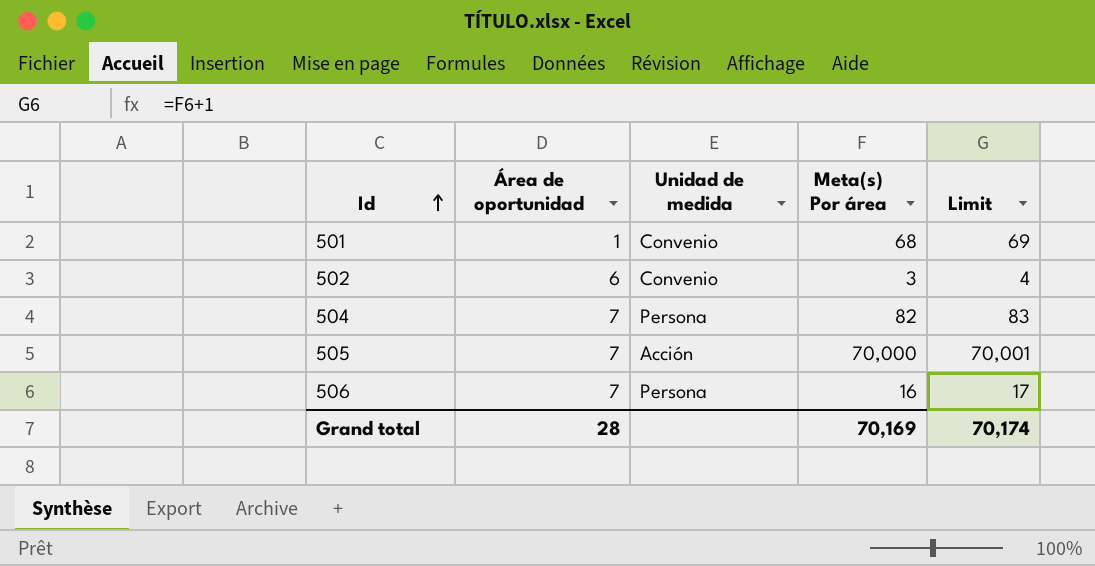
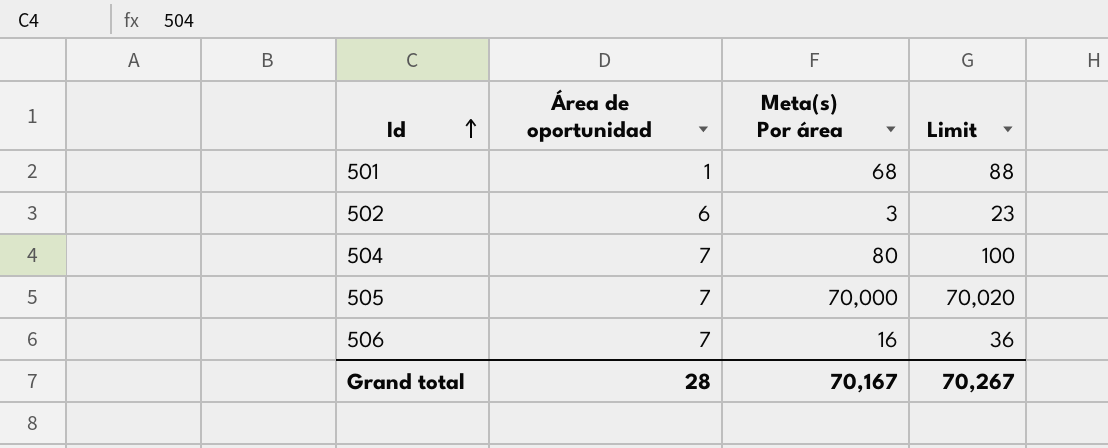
column Unidad de medida | position: 3 -> none
column Limit | formula: [Meta(s) Por área] + 1 -> [Meta(s) Por área] + 20
504 | Meta(s) Por área: 82 -> 80
Grand total | Meta(s) Por área: 70,169 -> 70,167
Grand total | Limit: 70,174 -> 70,267

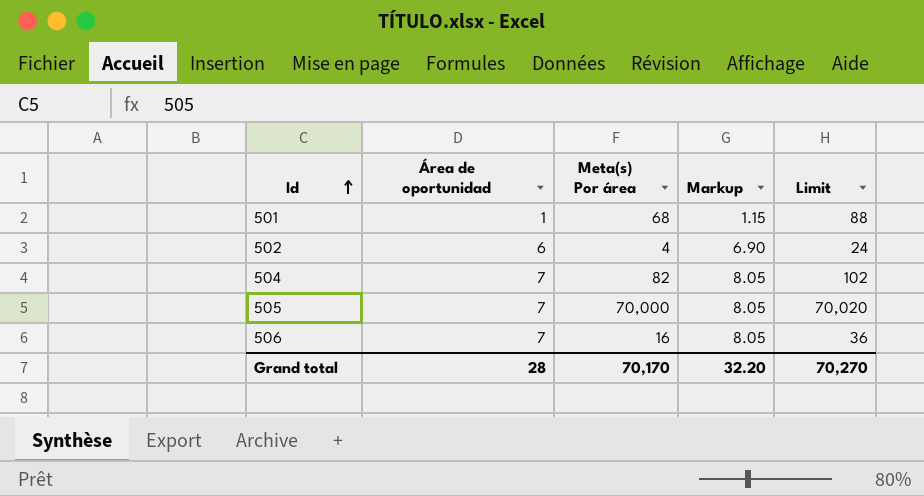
column Markup | formula: none -> [Área de oportunidad] * 1.15
502 | Meta(s) Por área: 3 -> 4
502 | Limit: 23 -> 24
504 | Meta(s) Por área: 80 -> 82
504 | Limit: 100 -> 102
Grand total | Meta(s) Por área: 70,167 -> 70,170
Grand total | Limit: 70,267 -> 70,270

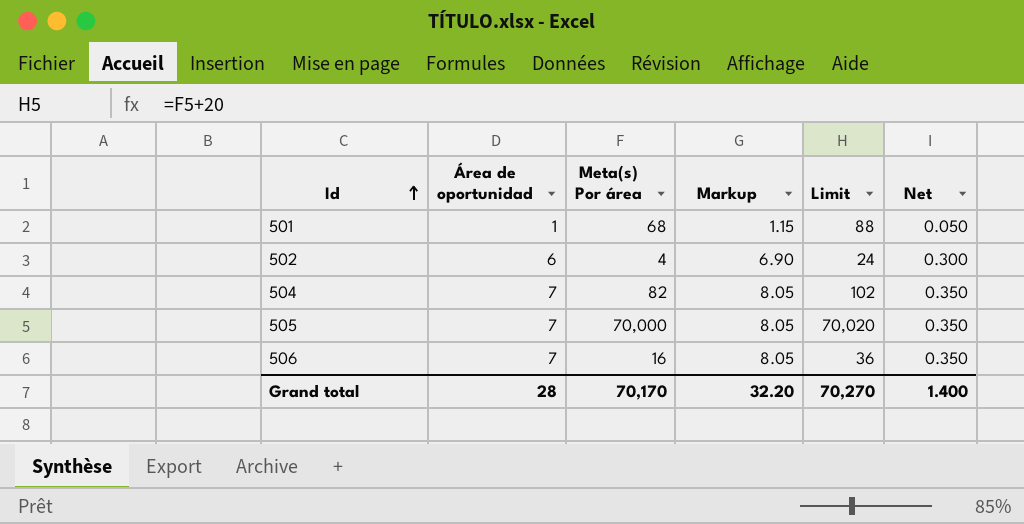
column Net | formula: none -> [Área de oportunidad] * 0.05

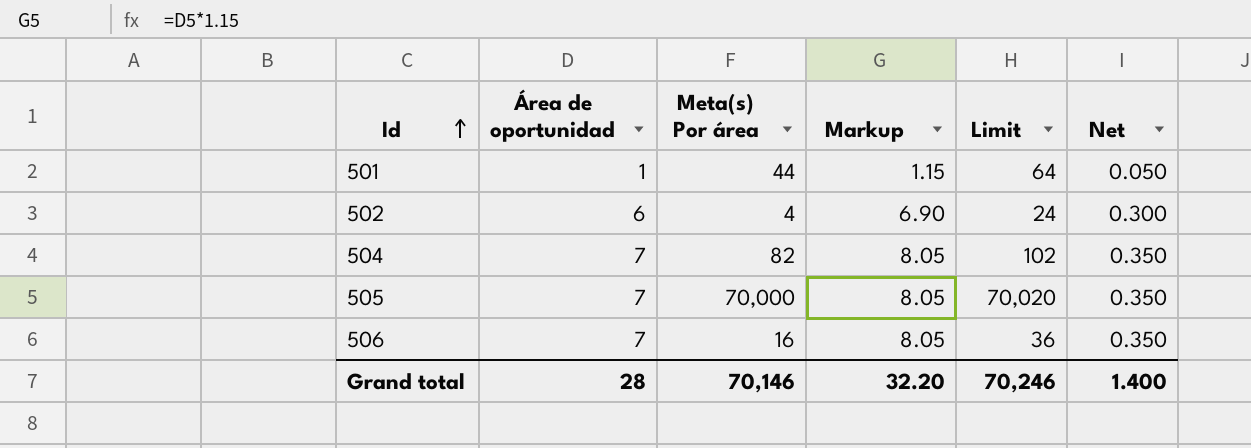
501 | Meta(s) Por área: 68 -> 44
501 | Limit: 88 -> 64
Grand total | Meta(s) Por área: 70,170 -> 70,146
Grand total | Limit: 70,270 -> 70,246

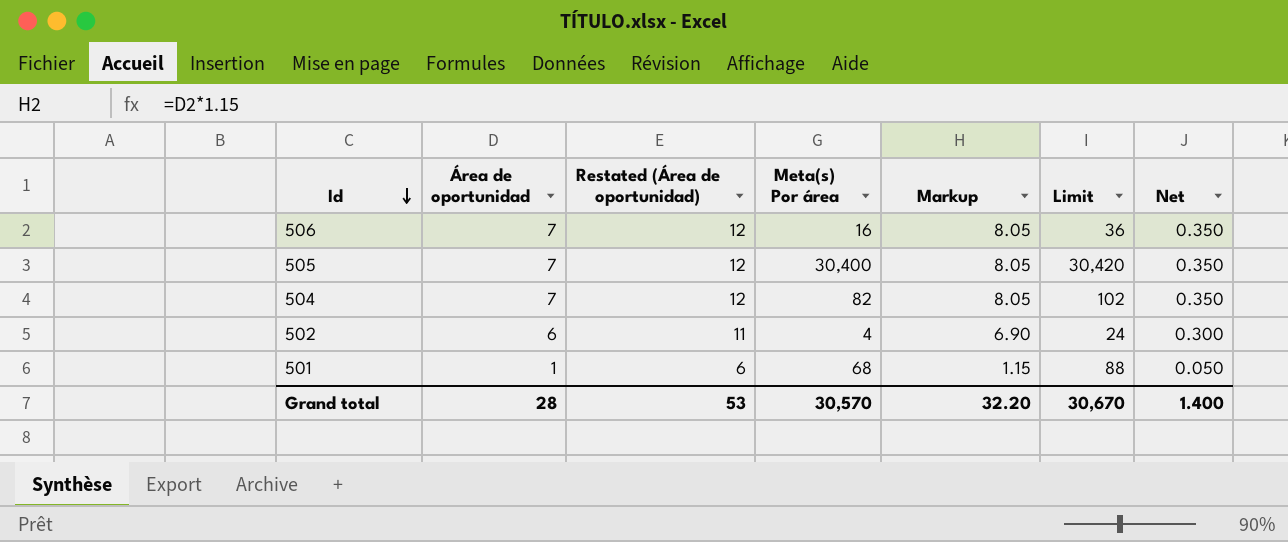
row order: Id ascending -> Id descending
column Restated (Área de oportunidad) | formula: none -> [Área de oportunidad] + 5
505 | Meta(s) Por área: 70,000 -> 30,400
505 | Limit: 70,020 -> 30,420
501 | Meta(s) Por área: 44 -> 68
501 | Limit: 64 -> 88
Grand total | Meta(s) Por área: 70,146 -> 30,570
Grand total | Limit: 70,246 -> 30,670

